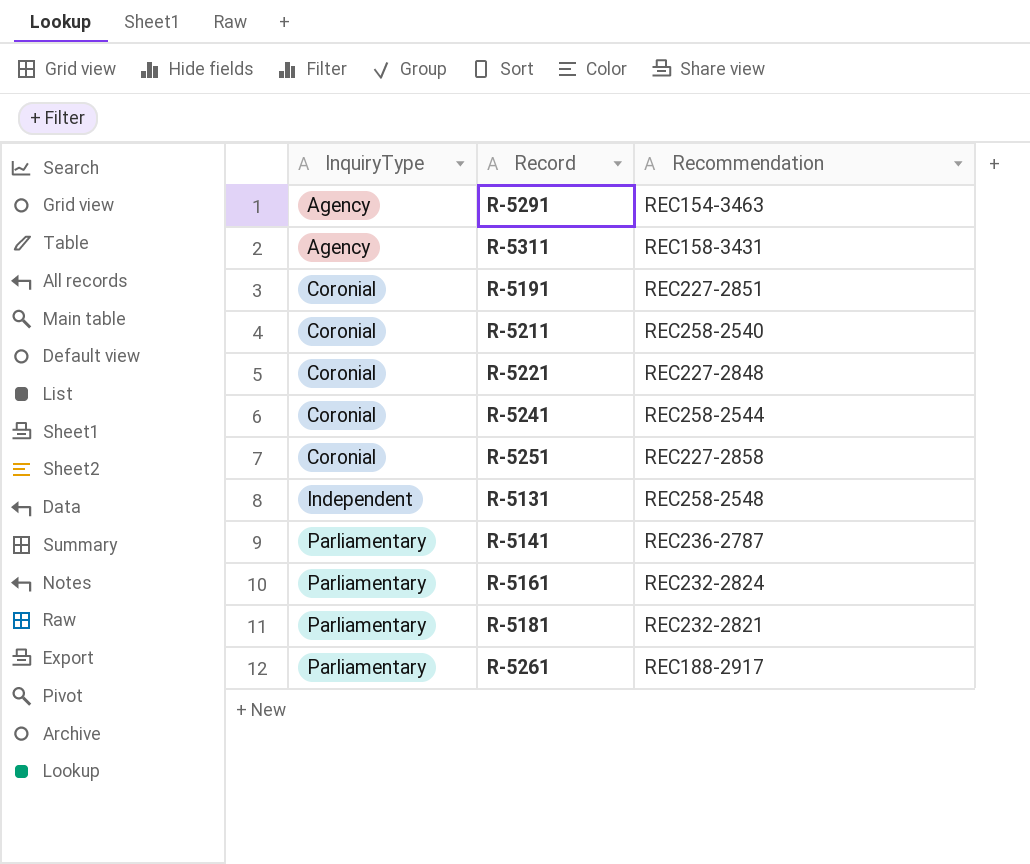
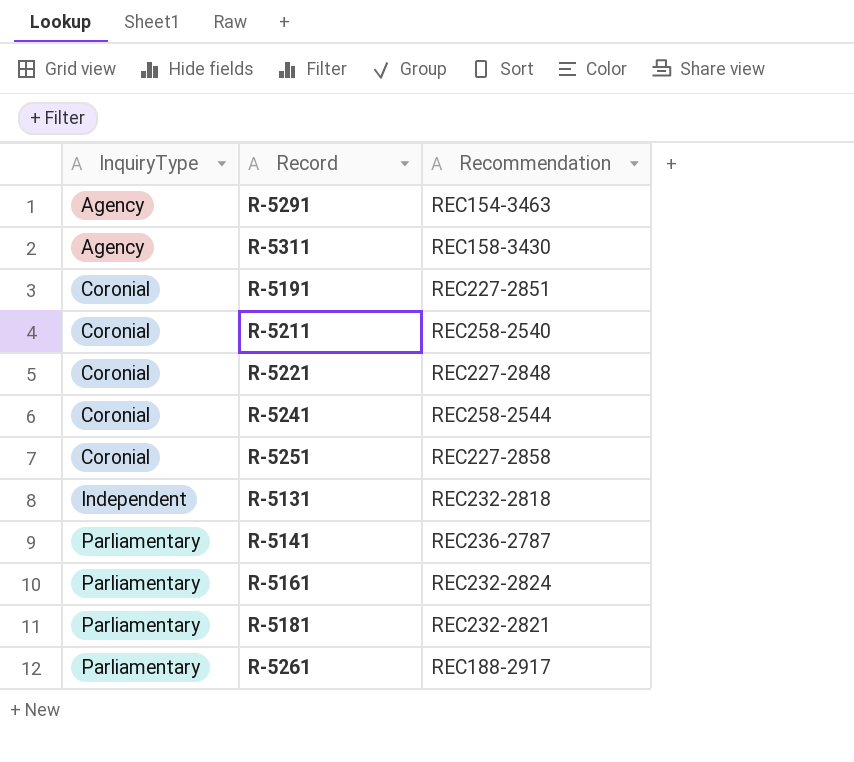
R-5311 | Recommendation: REC158-3431 -> REC158-3430
R-5131 | Recommendation: REC258-2548 -> REC232-2818

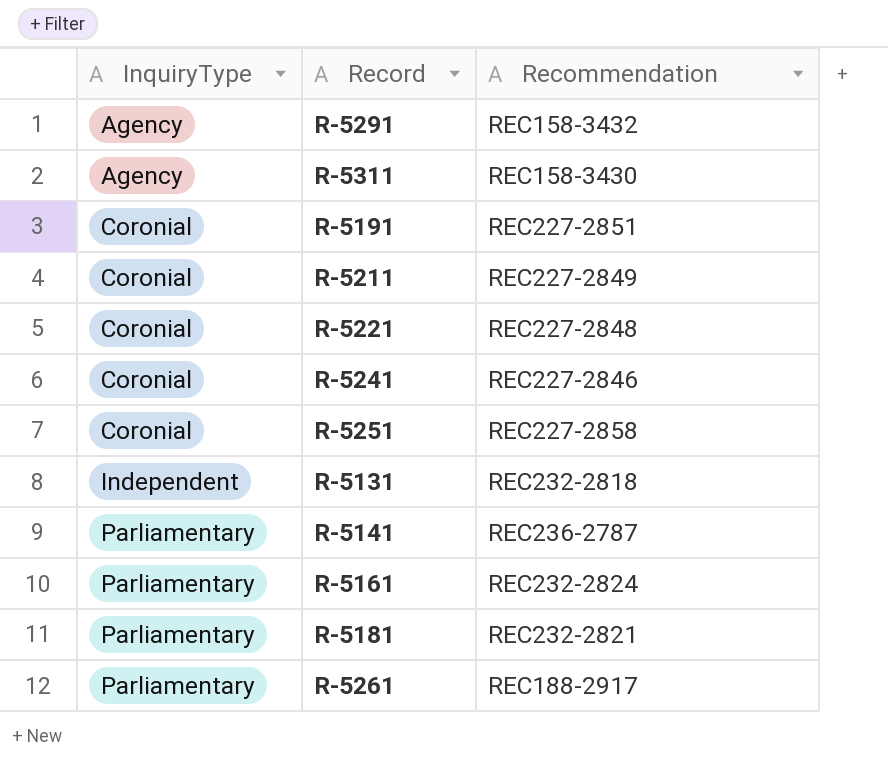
R-5291 | Recommendation: REC154-3463 -> REC158-3432
R-5211 | Recommendation: REC258-2540 -> REC227-2849
R-5241 | Recommendation: REC258-2544 -> REC227-2846

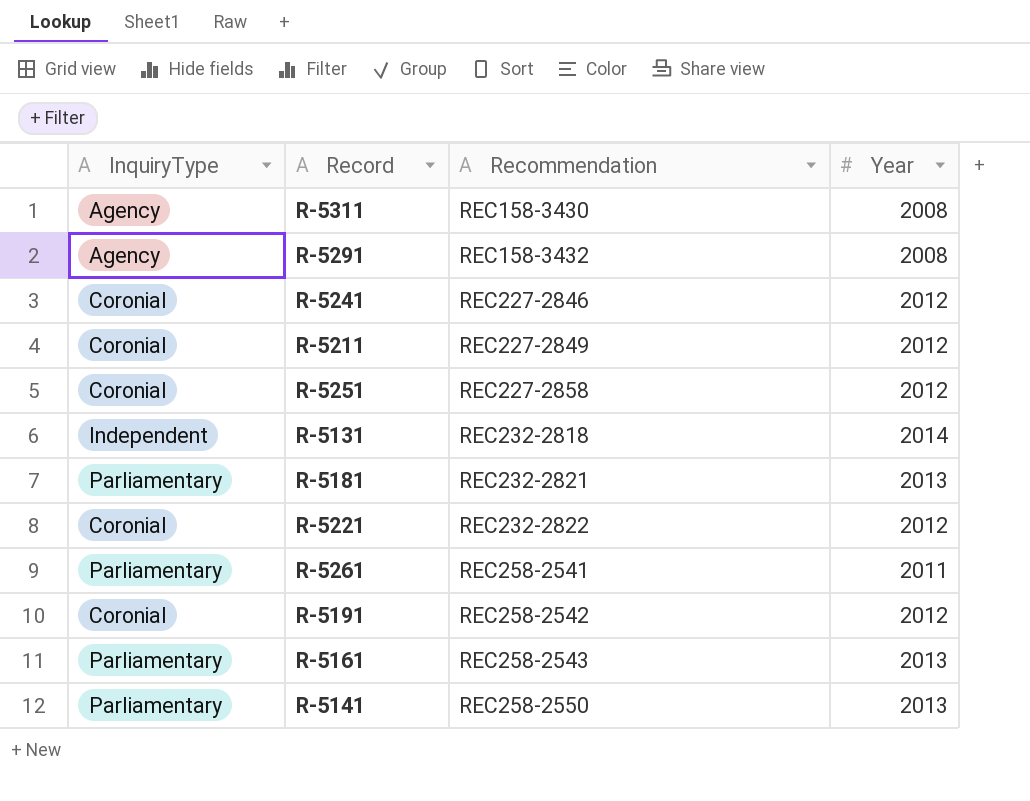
row order: InquiryType ascending -> Recommendation ascending
column Year | position: none -> 4
R-5221 | Recommendation: REC227-2848 -> REC232-2822
R-5261 | Recommendation: REC188-2917 -> REC258-2541
R-5191 | Recommendation: REC227-2851 -> REC258-2542
R-5161 | Recommendation: REC232-2824 -> REC258-2543
R-5141 | Recommendation: REC236-2787 -> REC258-2550

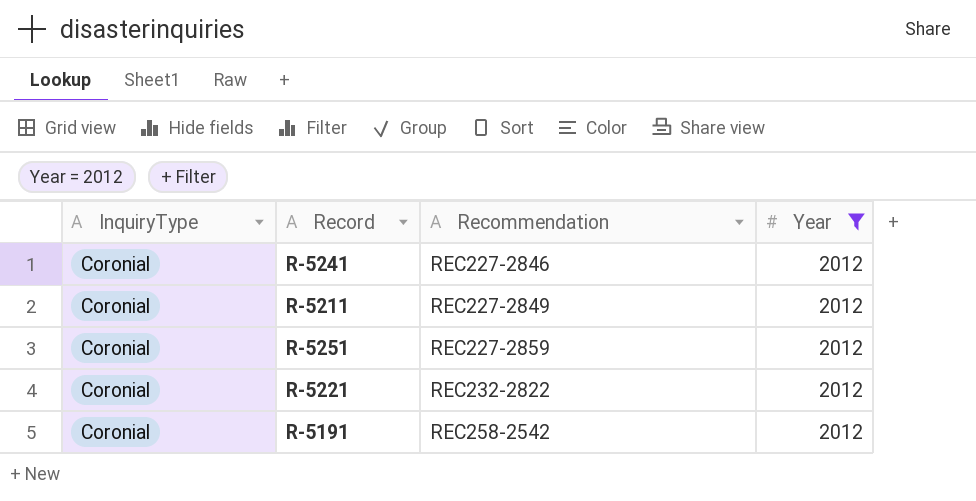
filter: none -> Year = 2012
R-5251 | Recommendation: REC227-2858 -> REC227-2859

